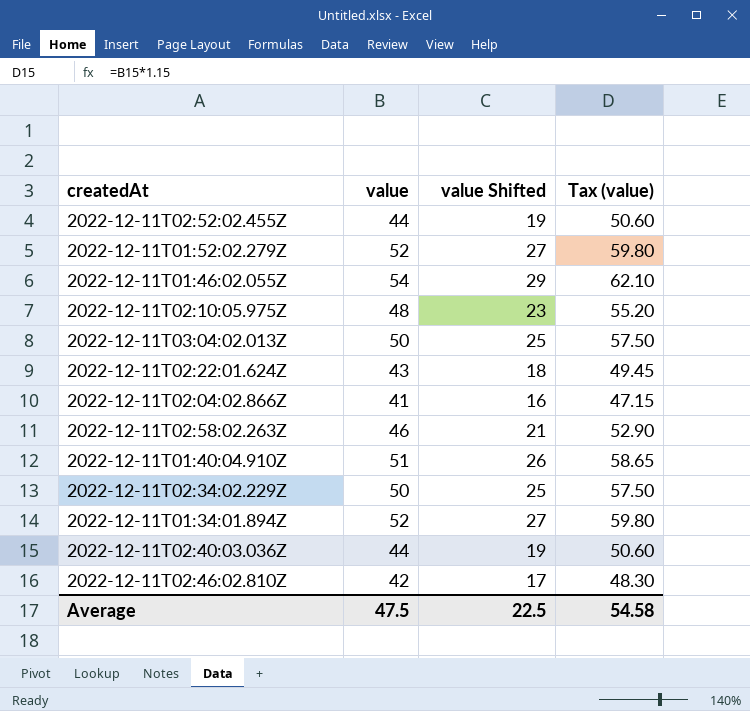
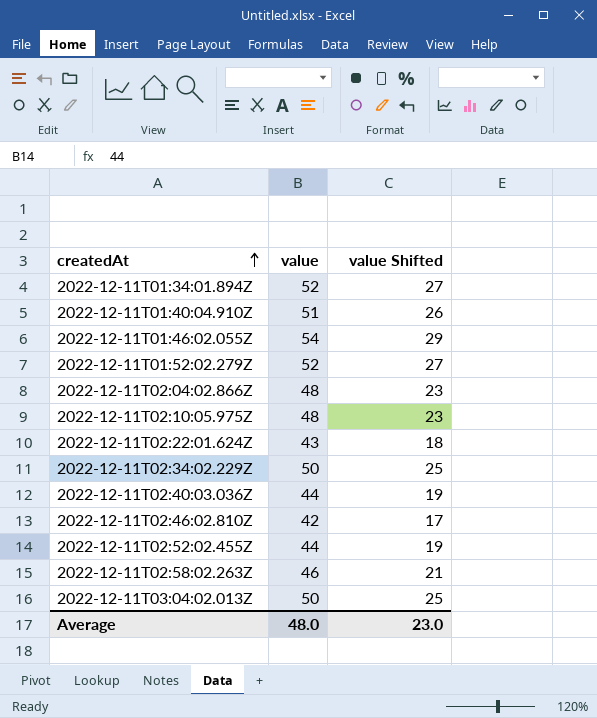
row order: none -> createdAt ascending
column Tax (value) | formula: [value] * 1.15 -> none
2022-12-11T02:04:02.866Z | value: 41 -> 48
2022-12-11T02:04:02.866Z | value Shifted: 16 -> 23
Average | value: 47.5 -> 48.0
Average | value Shifted: 22.5 -> 23.0

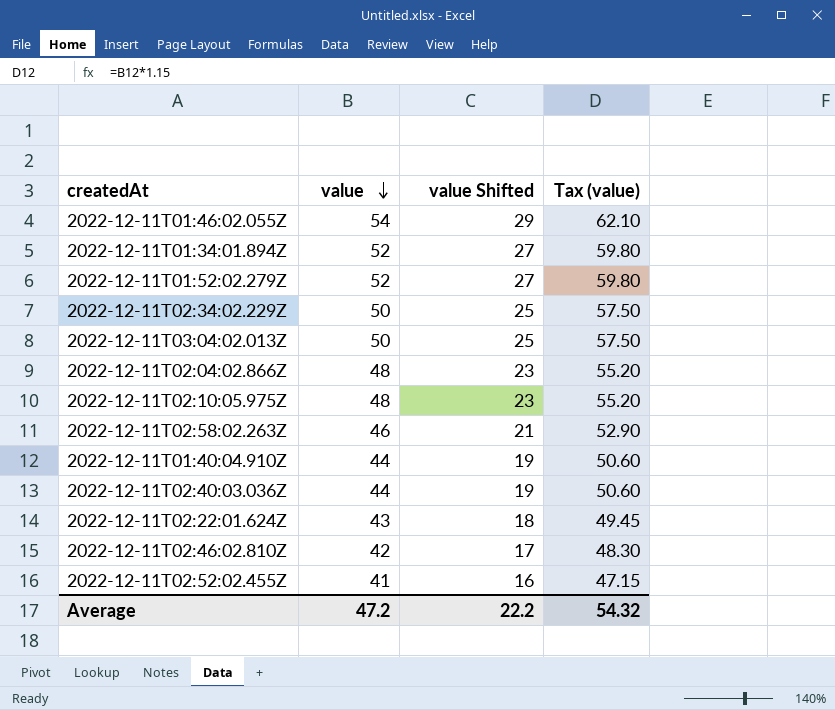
row order: createdAt ascending -> value descending
column Tax (value) | formula: none -> [value] * 1.15
2022-12-11T01:40:04.910Z | value: 51 -> 44
2022-12-11T01:40:04.910Z | value Shifted: 26 -> 19
2022-12-11T02:52:02.455Z | value: 44 -> 41
2022-12-11T02:52:02.455Z | value Shifted: 19 -> 16
Average | value: 48.0 -> 47.2
Average | value Shifted: 23.0 -> 22.2

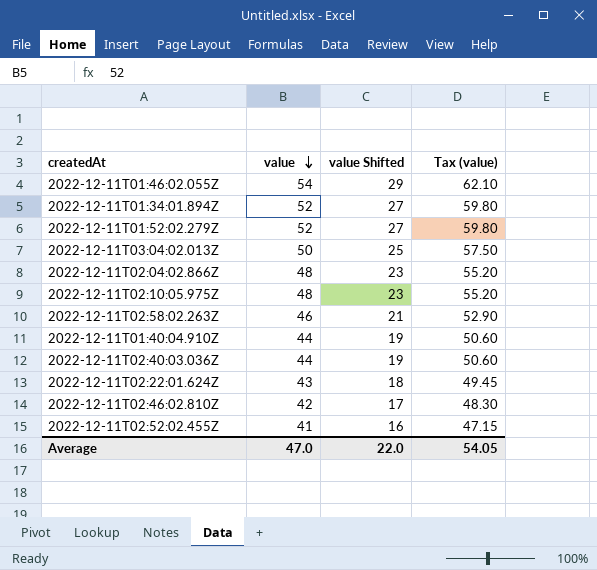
row 2022-12-11T02:34:02.229Z: 50 | 25 | 57.50 -> none
Average | value: 47.2 -> 47.0
Average | value Shifted: 22.2 -> 22.0
Average | Tax (value): 54.32 -> 54.05

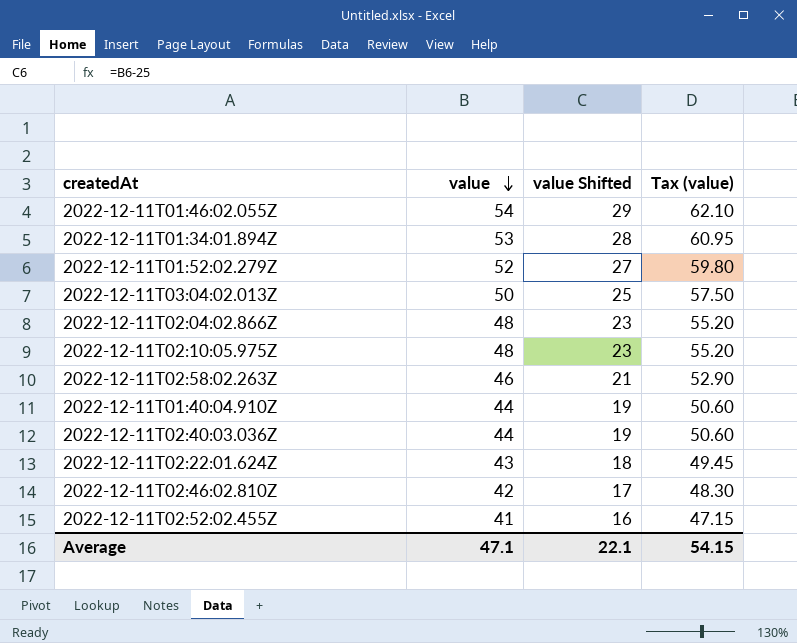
2022-12-11T01:34:01.894Z | value: 52 -> 53
2022-12-11T01:34:01.894Z | value Shifted: 27 -> 28
2022-12-11T01:34:01.894Z | Tax (value): 59.80 -> 60.95
Average | value: 47.0 -> 47.1
Average | value Shifted: 22.0 -> 22.1
Average | Tax (value): 54.05 -> 54.15

